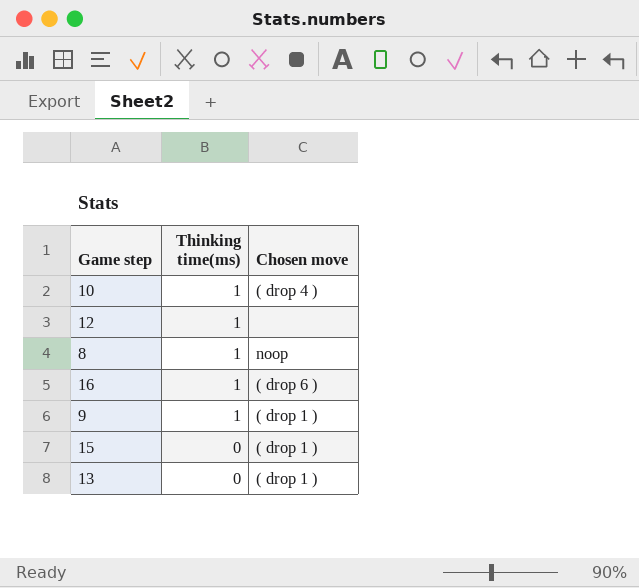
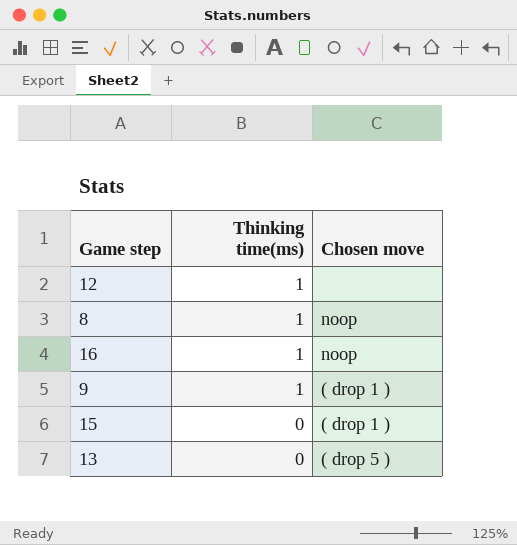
row 10: 1 | ( drop 4 ) -> none
16 | Chosen move: ( drop 6 ) -> noop
13 | Chosen move: ( drop 1 ) -> ( drop 5 )

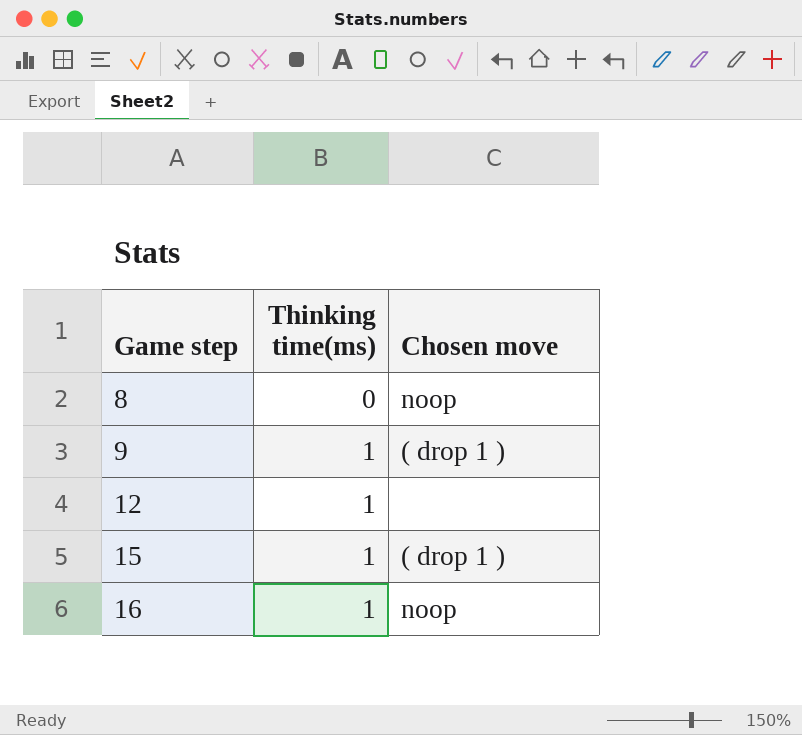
row order: Thinking time(ms) descending -> Game step ascending
row 13: 0 | ( drop 5 ) -> none
8 | Thinking time(ms): 1 -> 0
15 | Thinking time(ms): 0 -> 1

